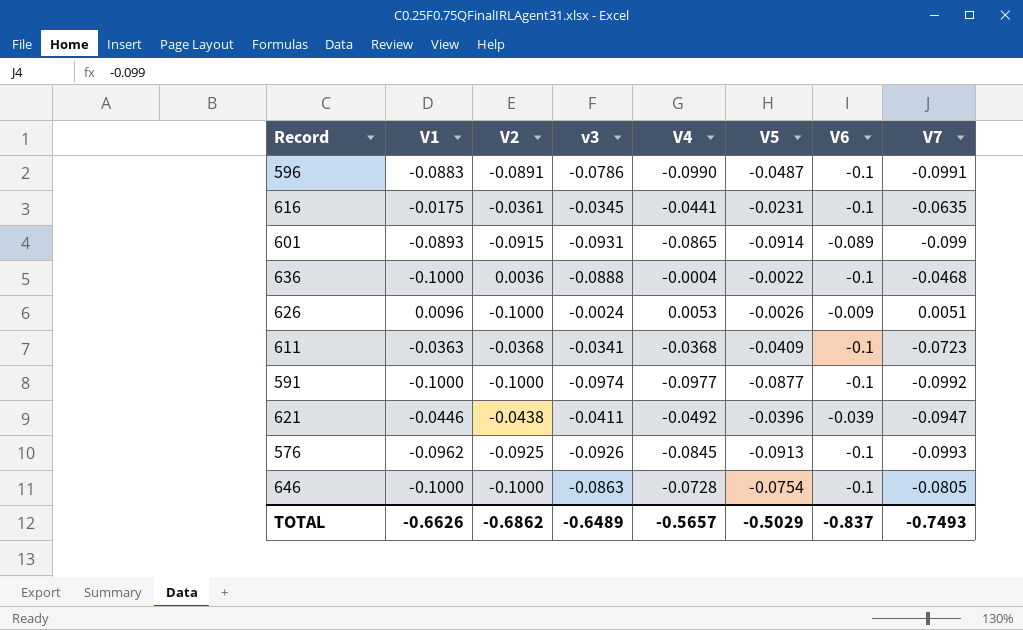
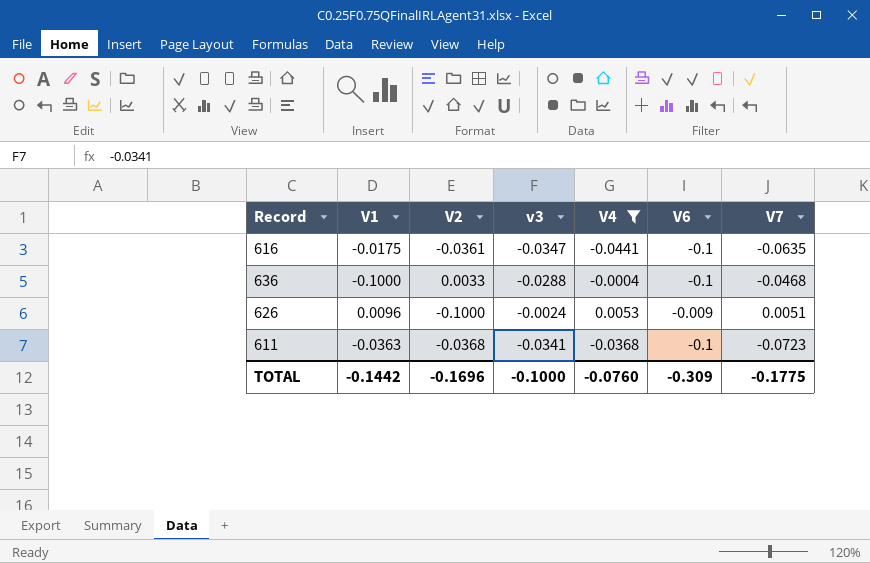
filter: none -> V4 >= -0.0441
column V5 | position: 6 -> none
616 | v3: -0.0345 -> -0.0347
636 | V2: 0.0036 -> 0.0033
636 | v3: -0.0888 -> -0.0288
TOTAL | V1: -0.6626 -> -0.1442
TOTAL | V2: -0.6862 -> -0.1696
TOTAL | v3: -0.6489 -> -0.1000
TOTAL | V4: -0.5657 -> -0.0760
TOTAL | V6: -0.837 -> -0.309
TOTAL | V7: -0.7493 -> -0.1775

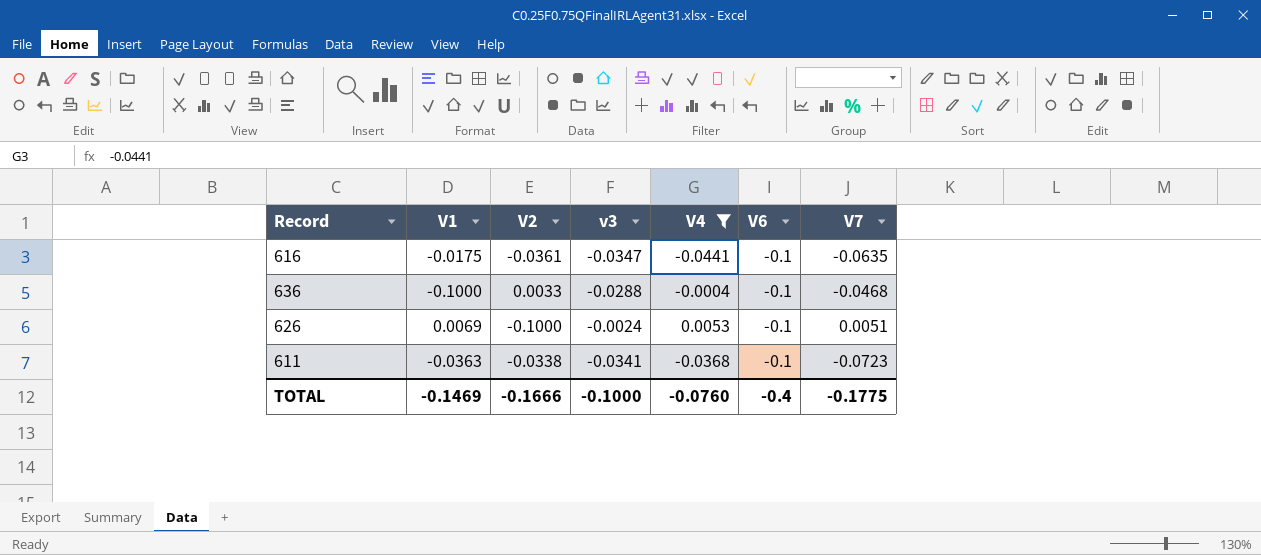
626 | V1: 0.0096 -> 0.0069
626 | V6: -0.009 -> -0.1
611 | V2: -0.0368 -> -0.0338
TOTAL | V1: -0.1442 -> -0.1469
TOTAL | V2: -0.1696 -> -0.1666
TOTAL | V6: -0.309 -> -0.4

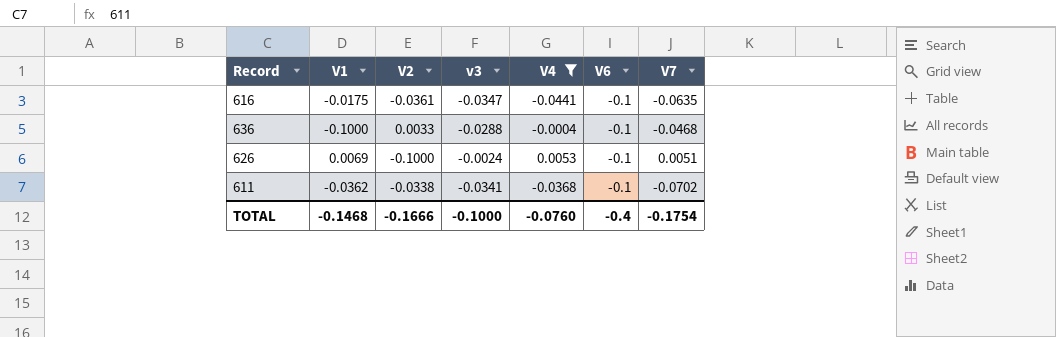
611 | V1: -0.0363 -> -0.0362
611 | V7: -0.0723 -> -0.0702
TOTAL | V1: -0.1469 -> -0.1468
TOTAL | V7: -0.1775 -> -0.1754

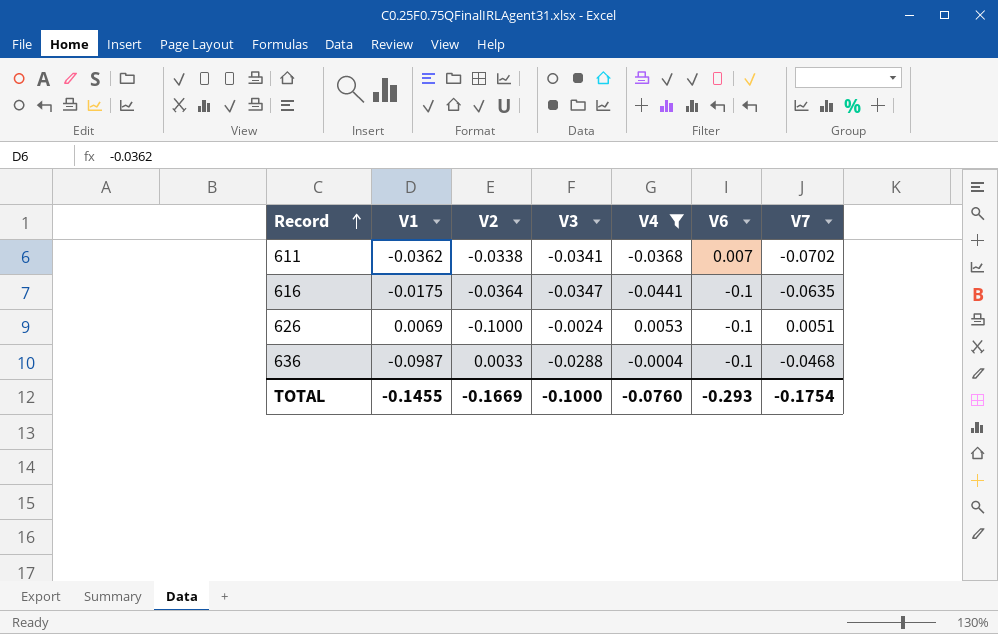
row order: none -> Record ascending
column name: v3 -> V3
611 | V6: -0.1 -> 0.007
616 | V2: -0.0361 -> -0.0364
636 | V1: -0.1000 -> -0.0987
TOTAL | V1: -0.1468 -> -0.1455
TOTAL | V2: -0.1666 -> -0.1669
TOTAL | V6: -0.4 -> -0.293

